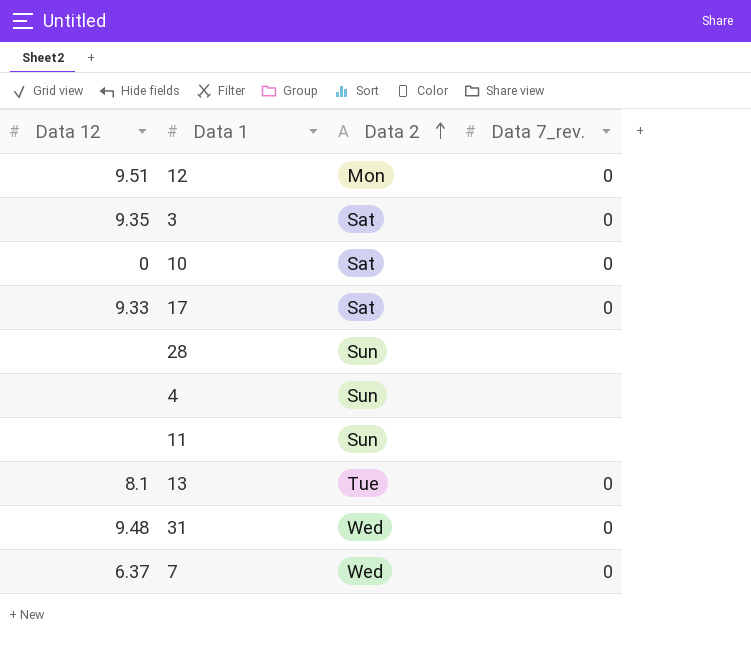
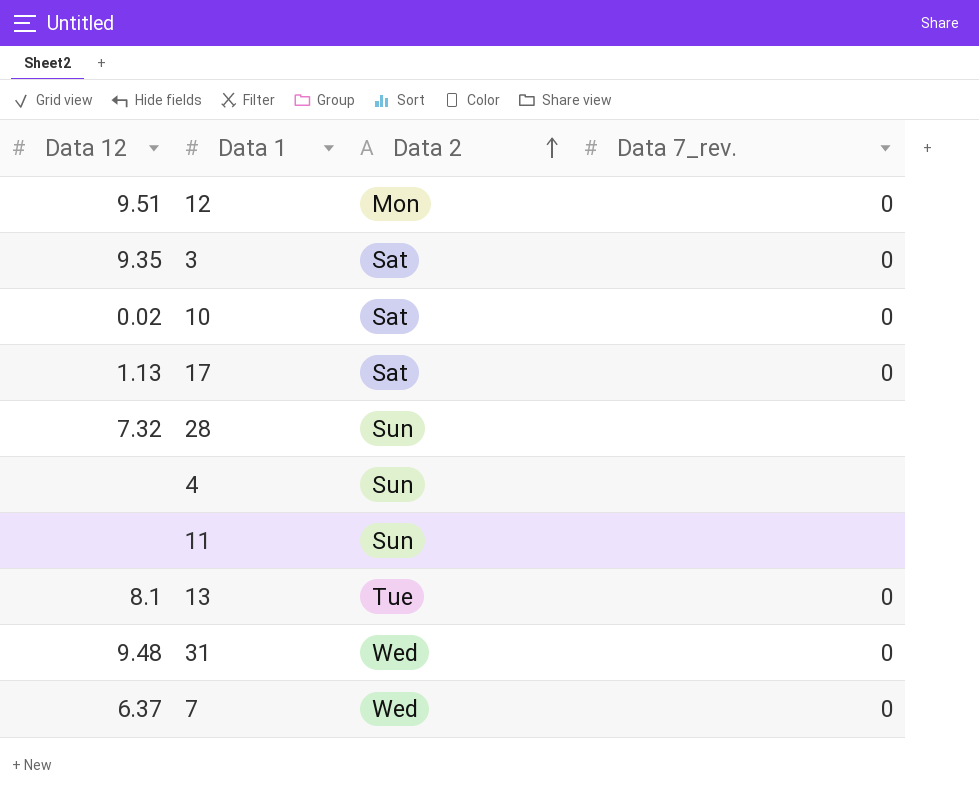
10 | Data 12: 0 -> 0.02
17 | Data 12: 9.33 -> 1.13
28 | Data 12: none -> 7.32

